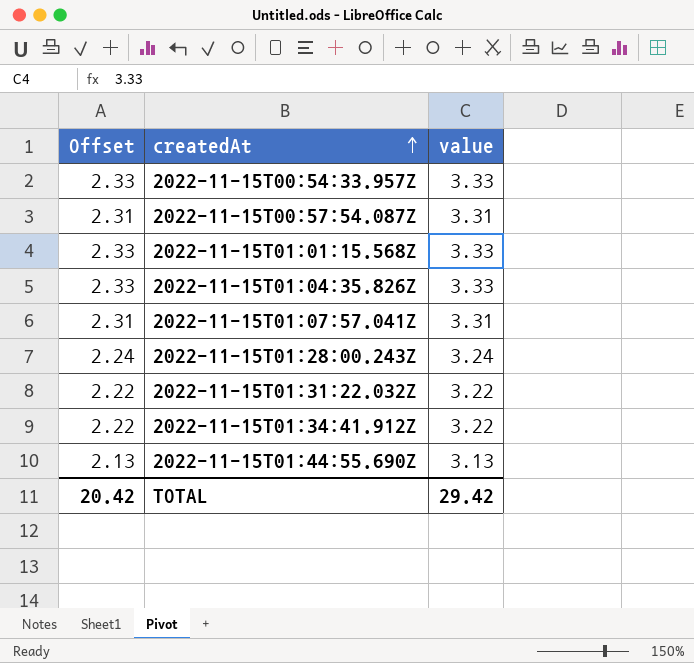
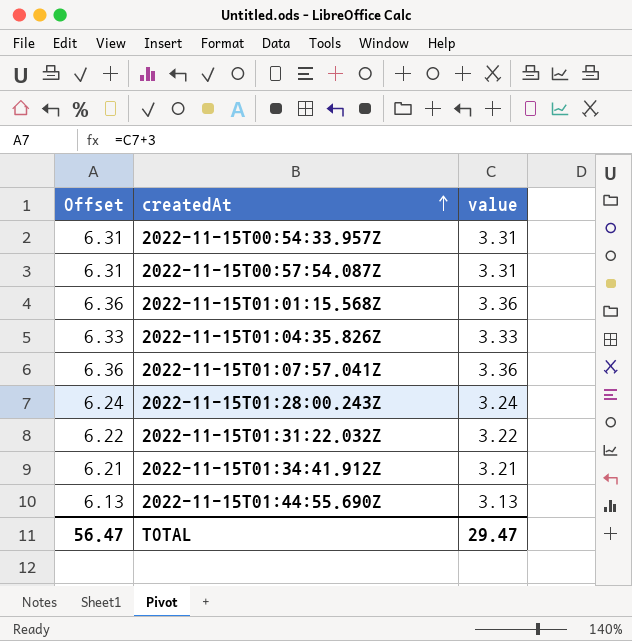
column Offset | formula: [value] - 1 -> [value] + 3
2022-11-15T00:54:33.957Z | value: 3.33 -> 3.31
2022-11-15T01:01:15.568Z | value: 3.33 -> 3.36
2022-11-15T01:07:57.041Z | value: 3.31 -> 3.36
2022-11-15T01:34:41.912Z | value: 3.22 -> 3.21
TOTAL | Offset: 20.42 -> 56.47
TOTAL | value: 29.42 -> 29.47

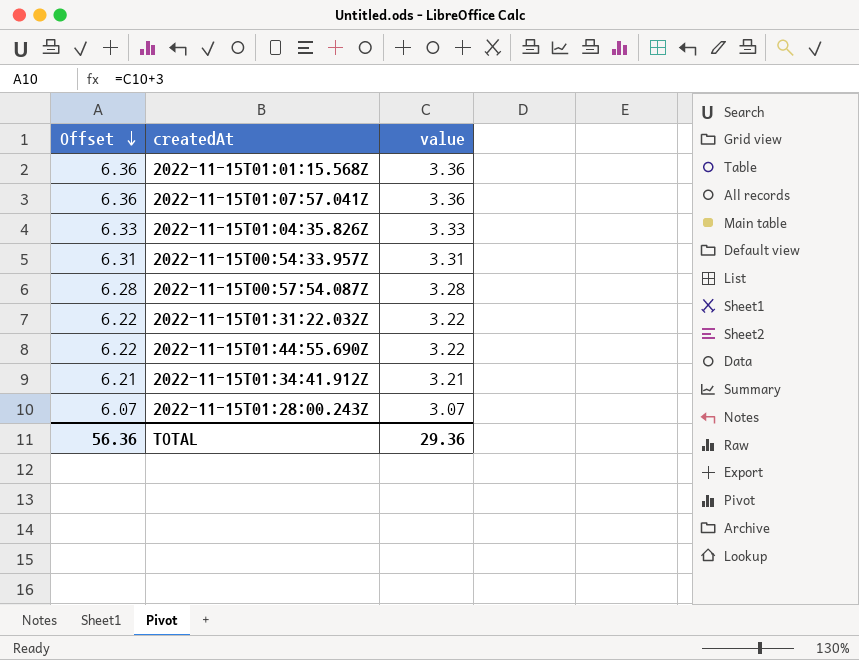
row order: createdAt ascending -> Offset descending
2022-11-15T00:57:54.087Z | Offset: 6.31 -> 6.28
2022-11-15T00:57:54.087Z | value: 3.31 -> 3.28
2022-11-15T01:44:55.690Z | Offset: 6.13 -> 6.22
2022-11-15T01:44:55.690Z | value: 3.13 -> 3.22
2022-11-15T01:28:00.243Z | Offset: 6.24 -> 6.07
2022-11-15T01:28:00.243Z | value: 3.24 -> 3.07
TOTAL | Offset: 56.47 -> 56.36
TOTAL | value: 29.47 -> 29.36

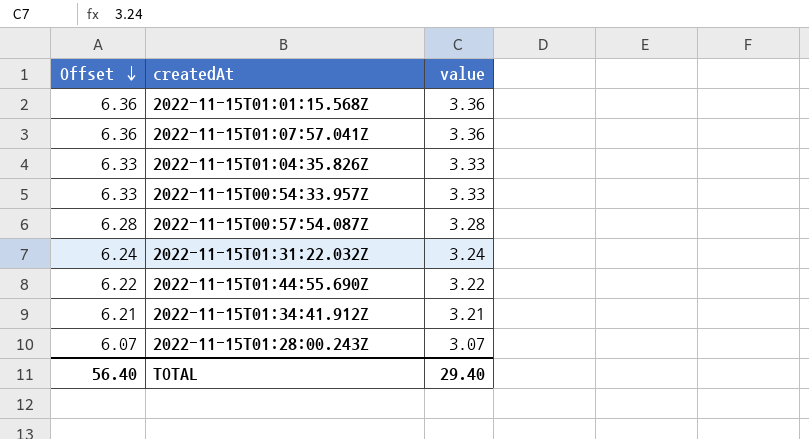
2022-11-15T00:54:33.957Z | Offset: 6.31 -> 6.33
2022-11-15T00:54:33.957Z | value: 3.31 -> 3.33
2022-11-15T01:31:22.032Z | Offset: 6.22 -> 6.24
2022-11-15T01:31:22.032Z | value: 3.22 -> 3.24
TOTAL | Offset: 56.36 -> 56.40
TOTAL | value: 29.36 -> 29.40

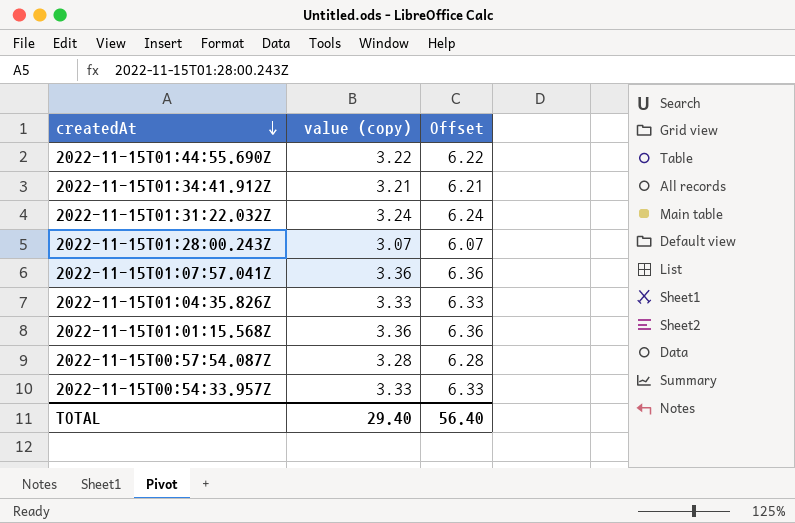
row order: Offset descending -> createdAt descending
column name: value -> value (copy)
column Offset | position: 1 -> 3

